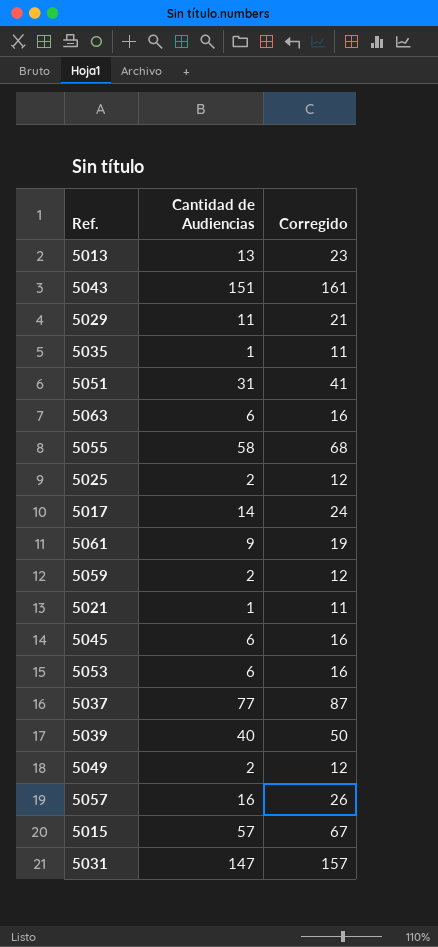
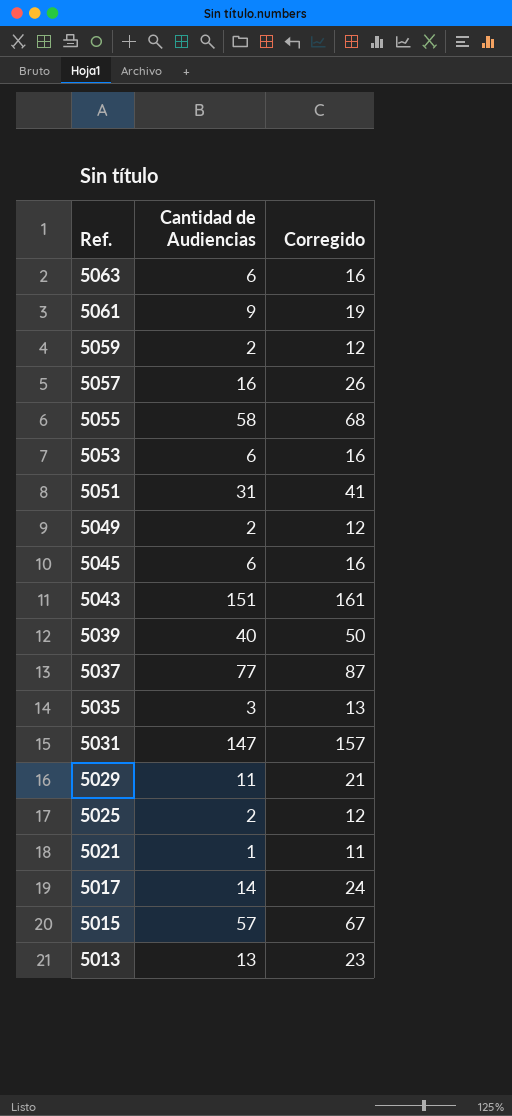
row order: none -> Ref. descending
5035 | Cantidad de Audiencias: 1 -> 3
5035 | Corregido: 11 -> 13

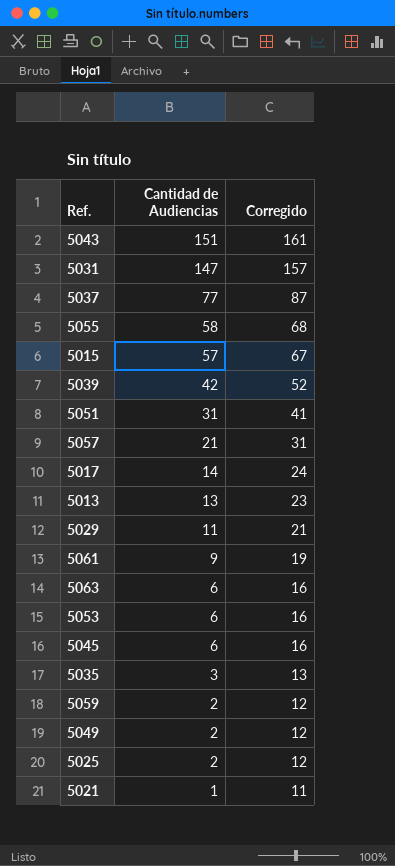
row order: Ref. descending -> Cantidad de Audiencias descending
5039 | Cantidad de Audiencias: 40 -> 42
5039 | Corregido: 50 -> 52
5057 | Cantidad de Audiencias: 16 -> 21
5057 | Corregido: 26 -> 31

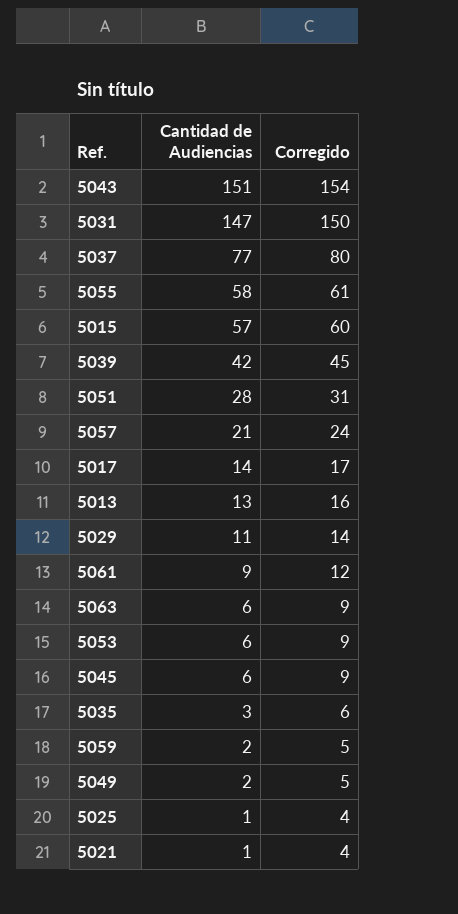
column Corregido | formula: [Cantidad de Audiencias] + 10 -> [Cantidad de Audiencias] + 3
5051 | Cantidad de Audiencias: 31 -> 28
5025 | Cantidad de Audiencias: 2 -> 1

